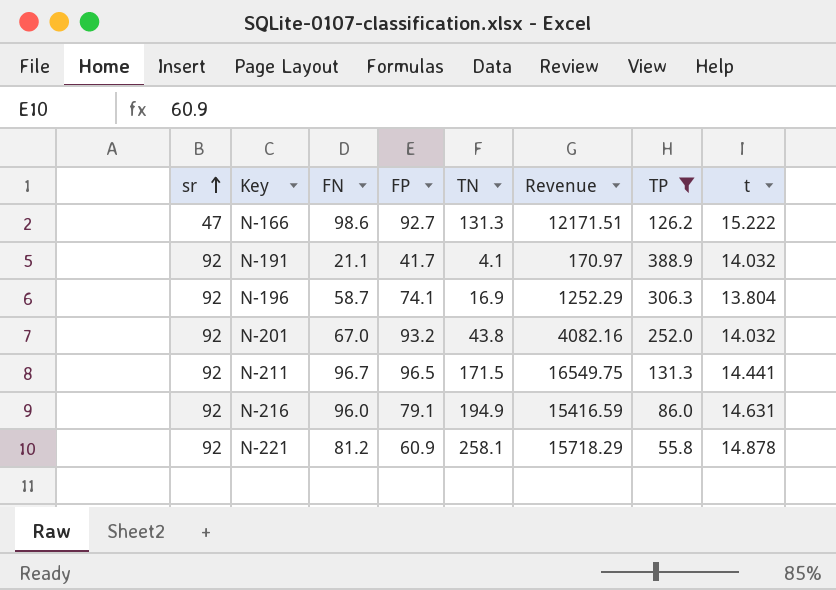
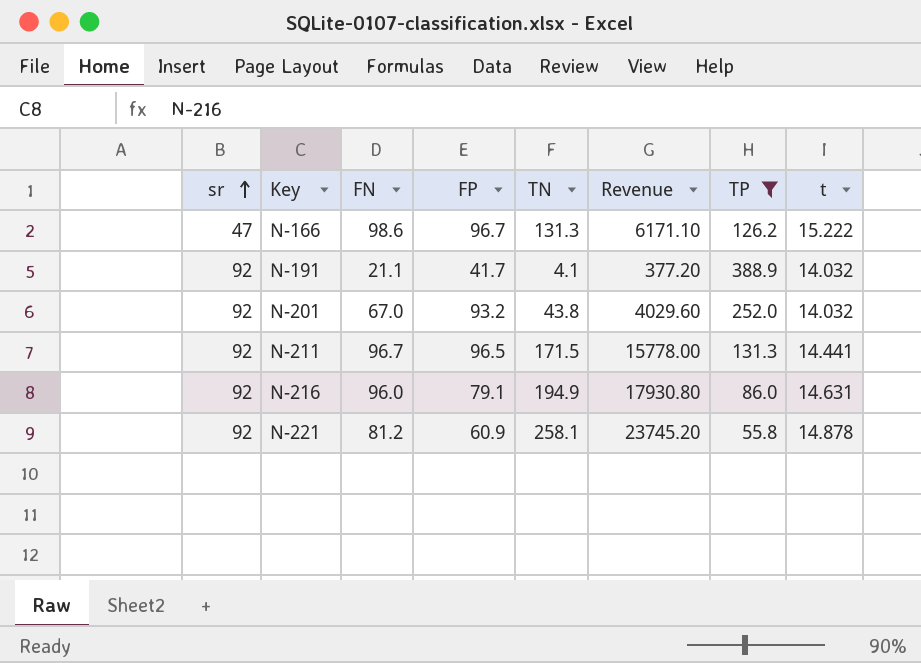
column Revenue | formula: [FP] * [TN] -> [sr] * [TN]
row N-196: 92 | 58.7 | 74.1 | 16.9 | 1252.29 | 306.3 | 13.804 -> none
N-166 | FP: 92.7 -> 96.7

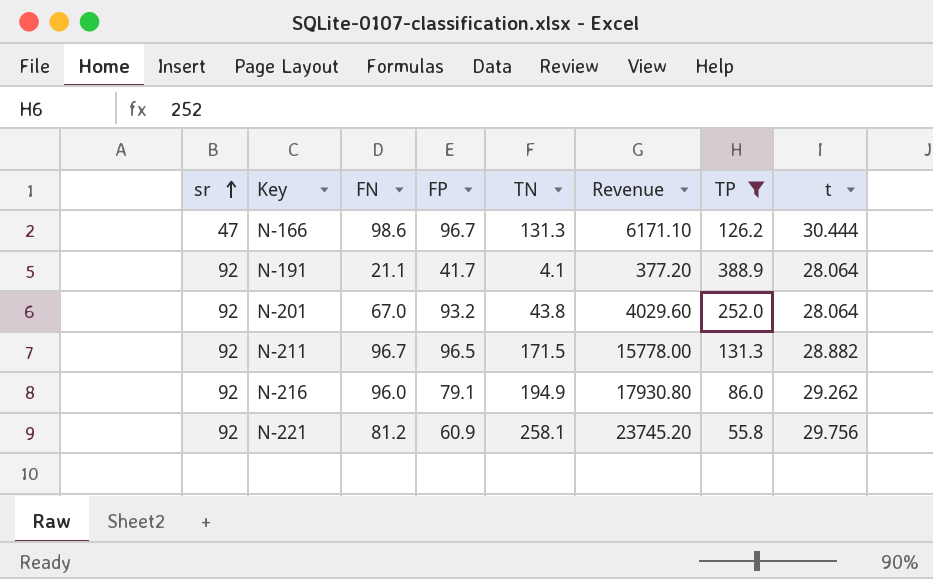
N-166 | t: 15.222 -> 30.444
N-191 | t: 14.032 -> 28.064
N-201 | t: 14.032 -> 28.064
N-211 | t: 14.441 -> 28.882
N-216 | t: 14.631 -> 29.262
N-221 | t: 14.878 -> 29.756

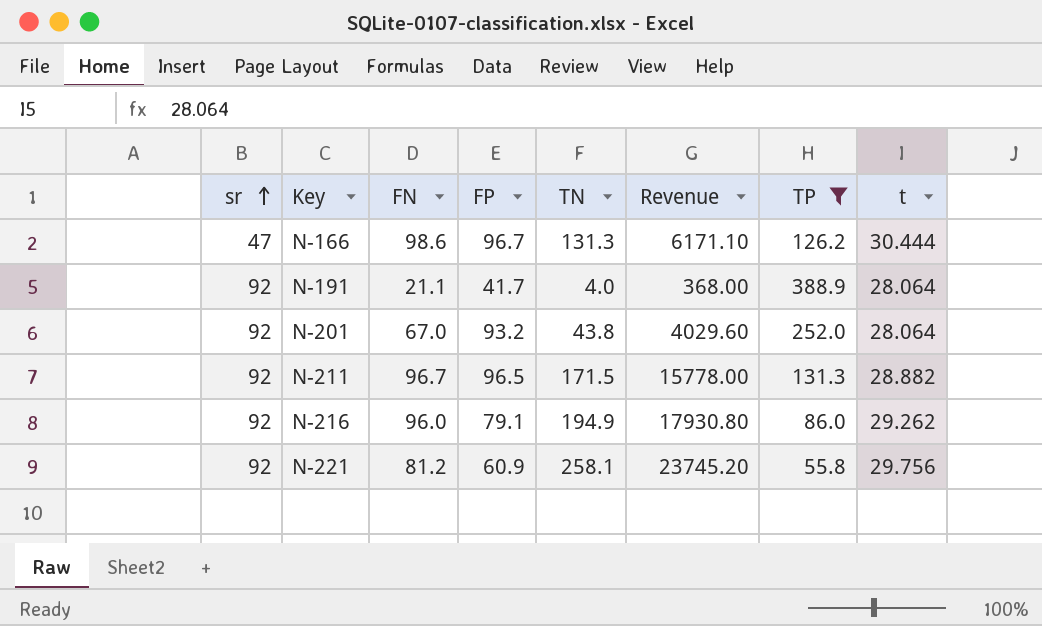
N-191 | TN: 4.1 -> 4.0
N-191 | Revenue: 377.20 -> 368.00

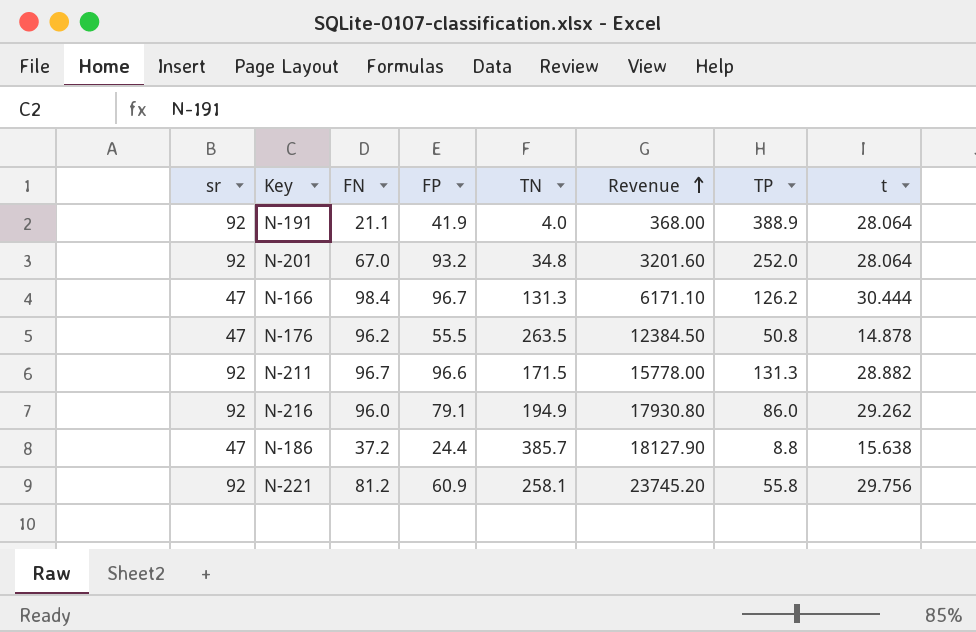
filter: TP >= 55.8 -> none
row order: sr ascending -> Revenue ascending
N-191 | FP: 41.7 -> 41.9
N-201 | TN: 43.8 -> 34.8
N-201 | Revenue: 4029.60 -> 3201.60
N-166 | FN: 98.6 -> 98.4
N-211 | FP: 96.5 -> 96.6

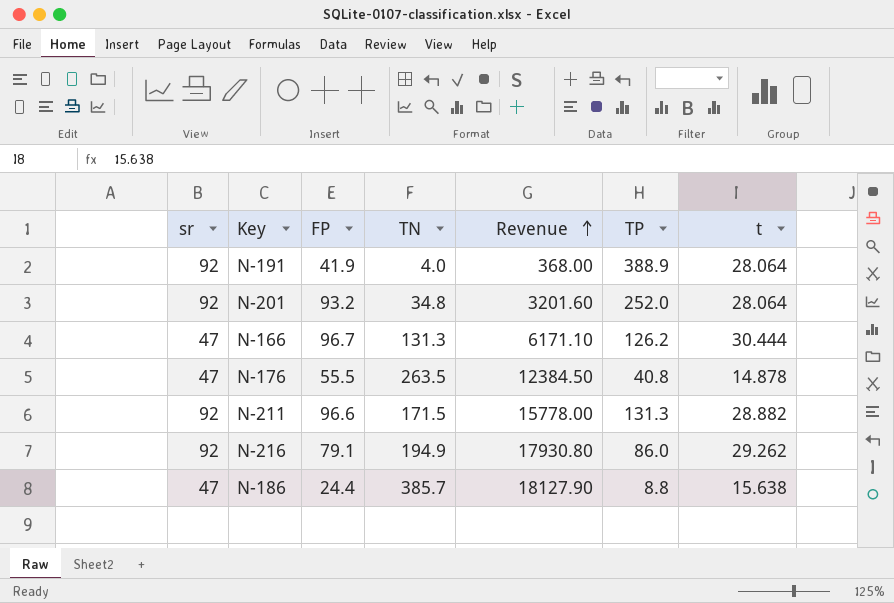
column FN | position: 3 -> none
row N-221: 92 | 81.2 | 60.9 | 258.1 | 23745.20 | 55.8 | 29.756 -> none
N-176 | TP: 50.8 -> 40.8

